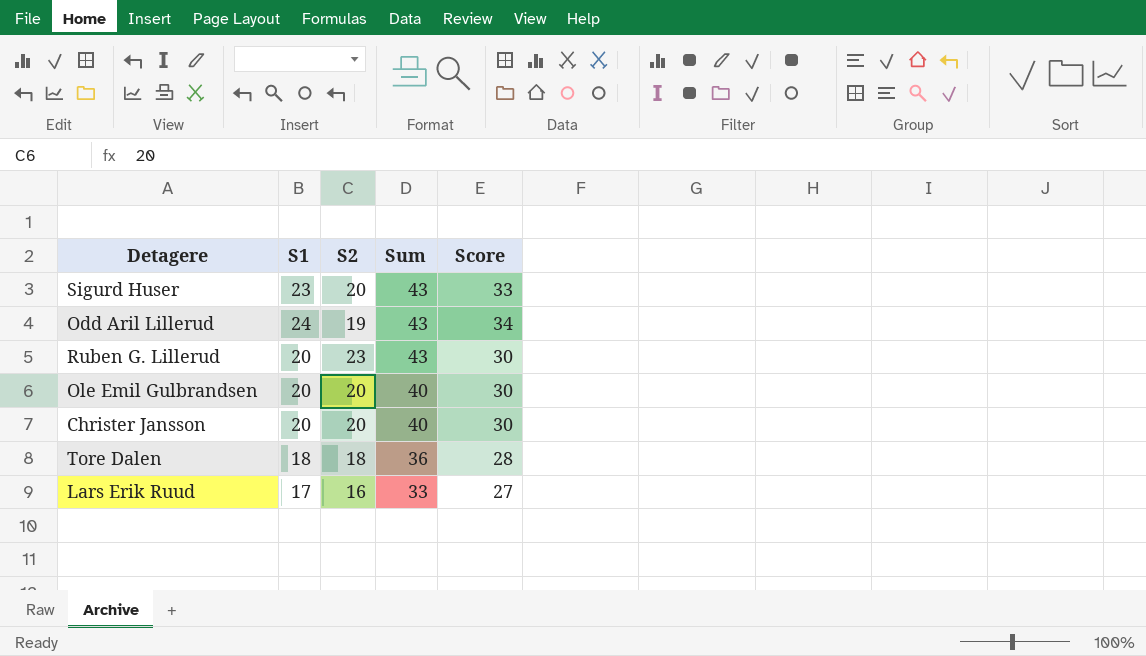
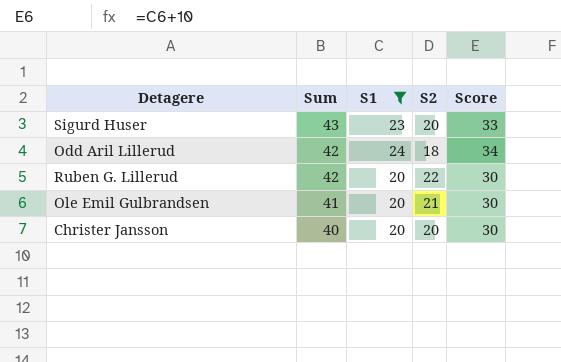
filter: none -> S1 >= 20
column Sum | position: 4 -> 2
Odd Aril Lillerud | Sum: 43 -> 42
Odd Aril Lillerud | S2: 19 -> 18
Ruben G. Lillerud | Sum: 43 -> 42
Ruben G. Lillerud | S2: 23 -> 22
Ole Emil Gulbrandsen | Sum: 40 -> 41
Ole Emil Gulbrandsen | S2: 20 -> 21

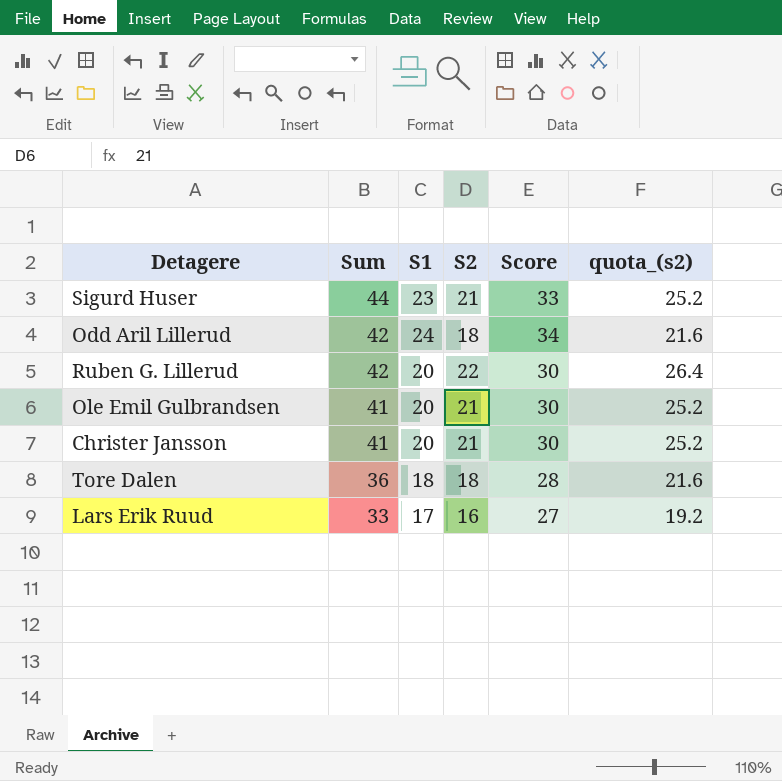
filter: S1 >= 20 -> none
column quota_(s2) | formula: none -> [S2] * 1.2
Sigurd Huser | Sum: 43 -> 44
Sigurd Huser | S2: 20 -> 21
Christer Jansson | Sum: 40 -> 41
Christer Jansson | S2: 20 -> 21

